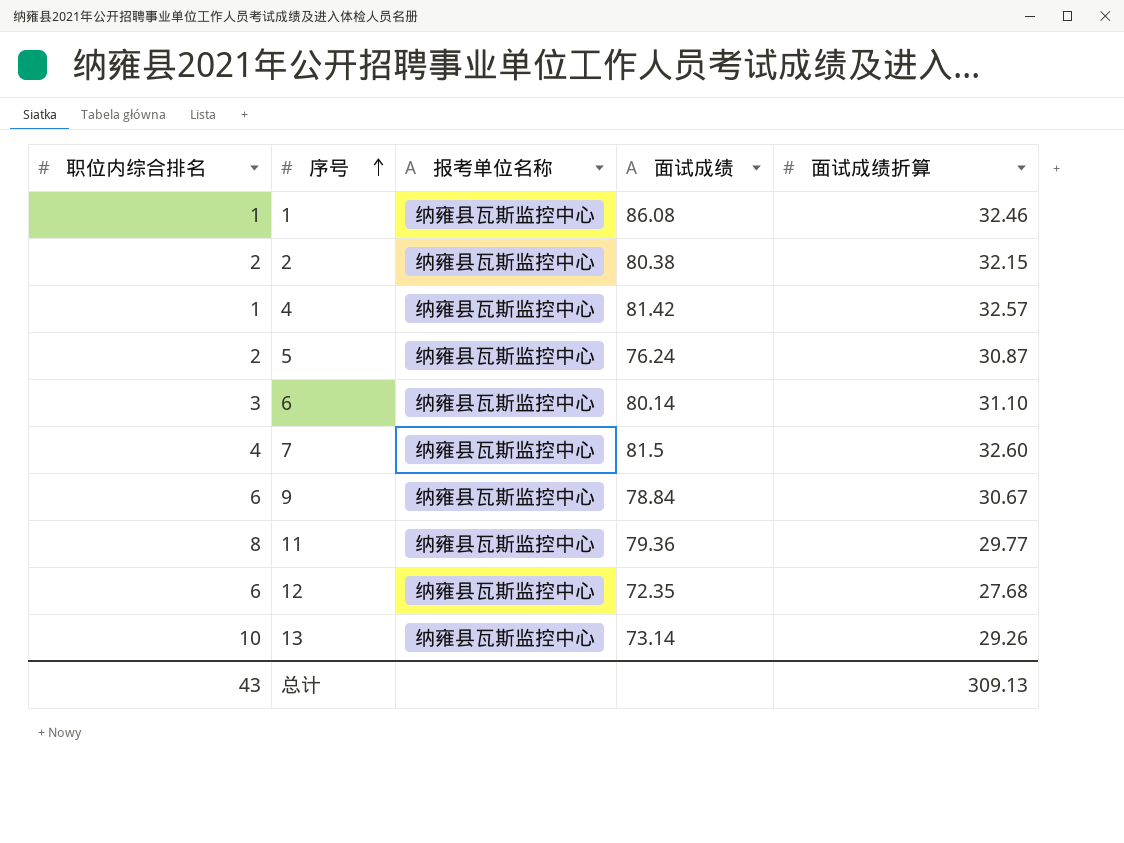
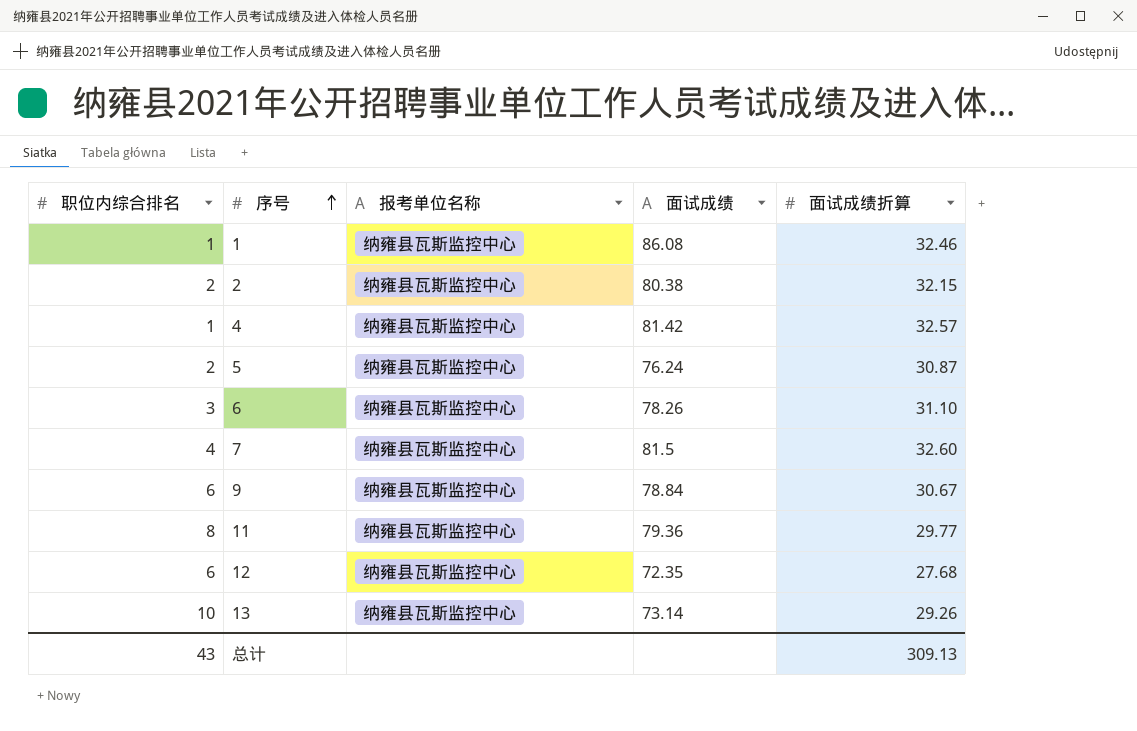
6 | 面试成绩: 80.14 -> 78.26

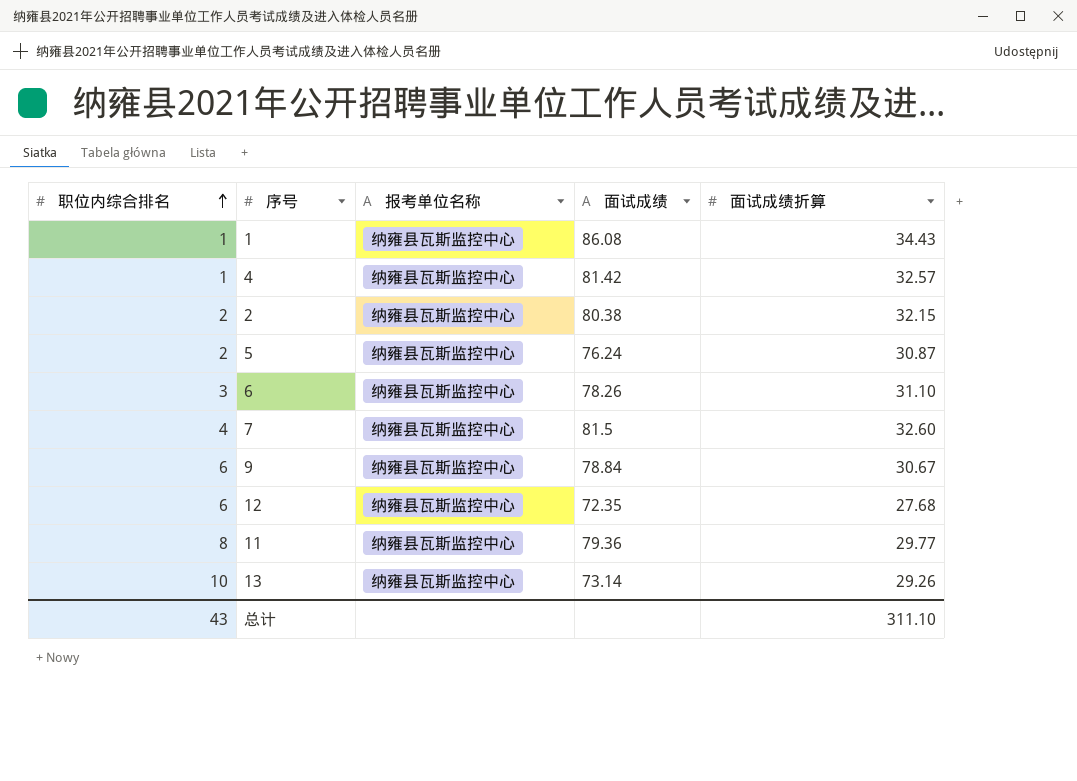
row order: 序号 ascending -> 职位内综合排名 ascending
1 | 面试成绩折算: 32.46 -> 34.43
总计 | 面试成绩折算: 309.13 -> 311.10

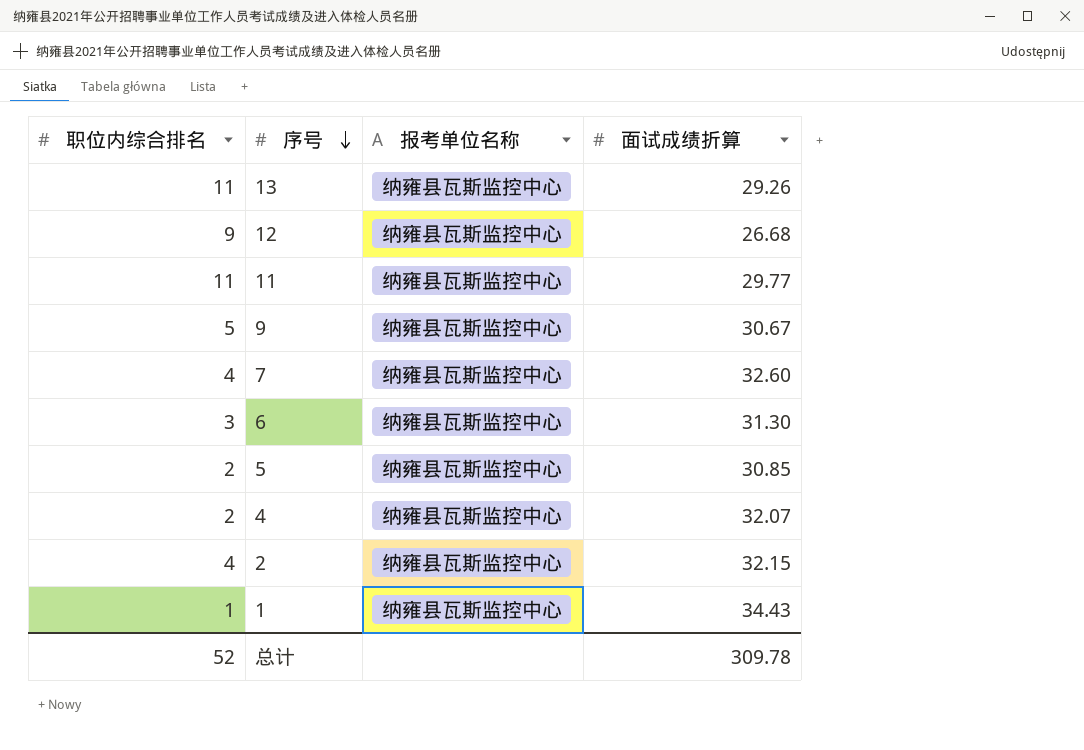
row order: 职位内综合排名 ascending -> 序号 descending
column 面试成绩 | position: 4 -> none
13 | 职位内综合排名: 10 -> 11
12 | 职位内综合排名: 6 -> 9
12 | 面试成绩折算: 27.68 -> 26.68
11 | 职位内综合排名: 8 -> 11
9 | 职位内综合排名: 6 -> 5
6 | 面试成绩折算: 31.10 -> 31.30
5 | 面试成绩折算: 30.87 -> 30.85
4 | 职位内综合排名: 1 -> 2
4 | 面试成绩折算: 32.57 -> 32.07
2 | 职位内综合排名: 2 -> 4
总计 | 职位内综合排名: 43 -> 52
总计 | 面试成绩折算: 311.10 -> 309.78

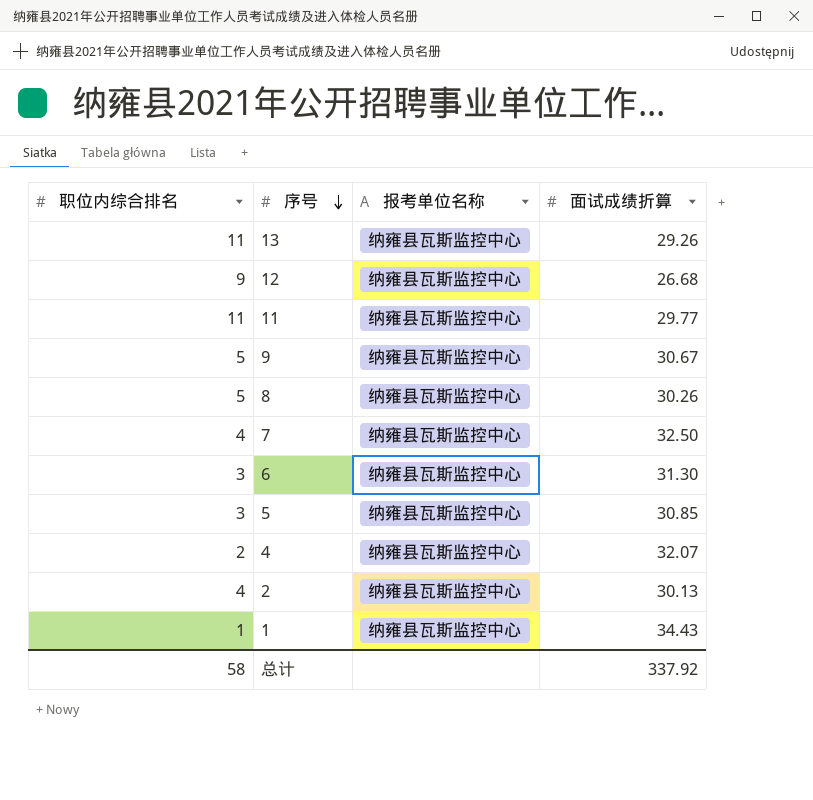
row 8: none -> 5 | 纳雍县瓦斯监控中心 | 30.26
7 | 面试成绩折算: 32.60 -> 32.50
5 | 职位内综合排名: 2 -> 3
2 | 面试成绩折算: 32.15 -> 30.13
总计 | 职位内综合排名: 52 -> 58
总计 | 面试成绩折算: 309.78 -> 337.92

